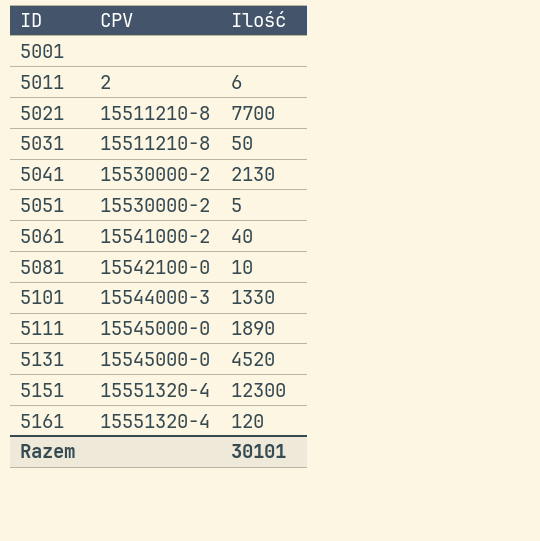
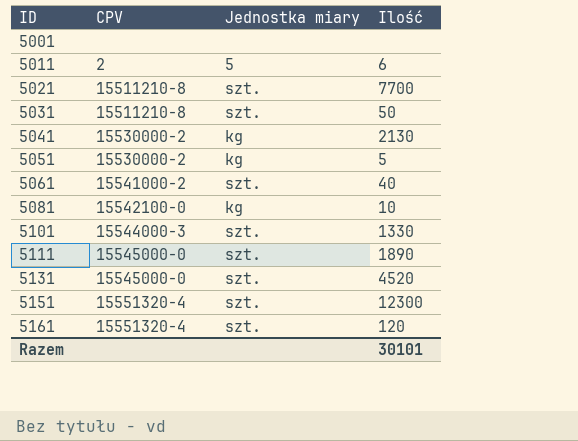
column Jednostka miary | position: none -> 3

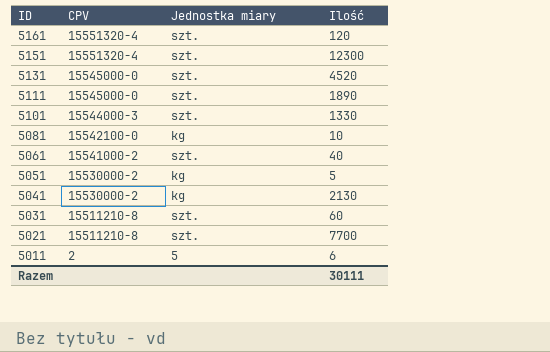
row order: ID ascending -> ID descending
row 5001: none | none | none -> none
5031 | Ilość: 50 -> 60
Razem | Ilość: 30101 -> 30111

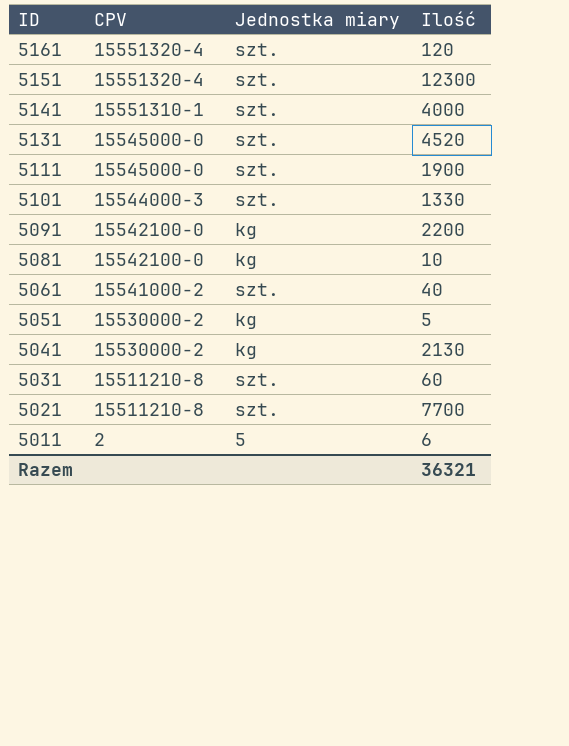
row 5141: none -> 15551310-1 | szt. | 4000
5111 | Ilość: 1890 -> 1900
row 5091: none -> 15542100-0 | kg | 2200
Razem | Ilość: 30111 -> 36321

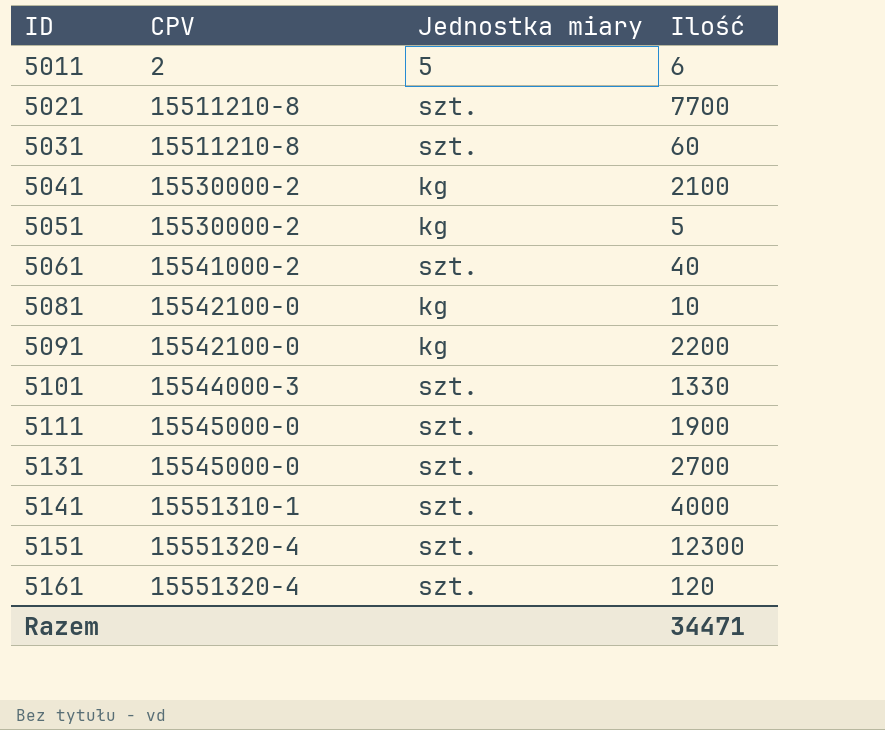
row order: ID descending -> ID ascending
5041 | Ilość: 2130 -> 2100
5131 | Ilość: 4520 -> 2700
Razem | Ilość: 36321 -> 34471

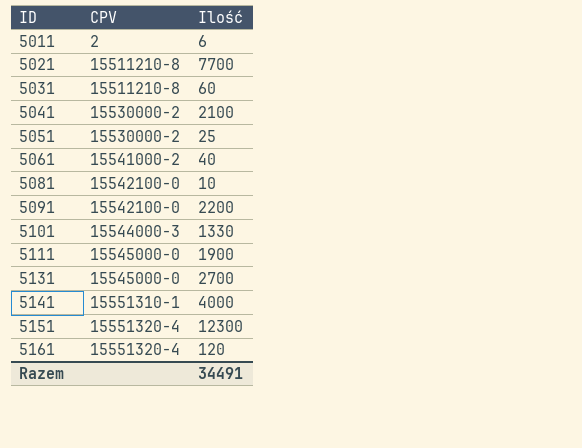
column Jednostka miary | position: 3 -> none
5051 | Ilość: 5 -> 25
Razem | Ilość: 34471 -> 34491

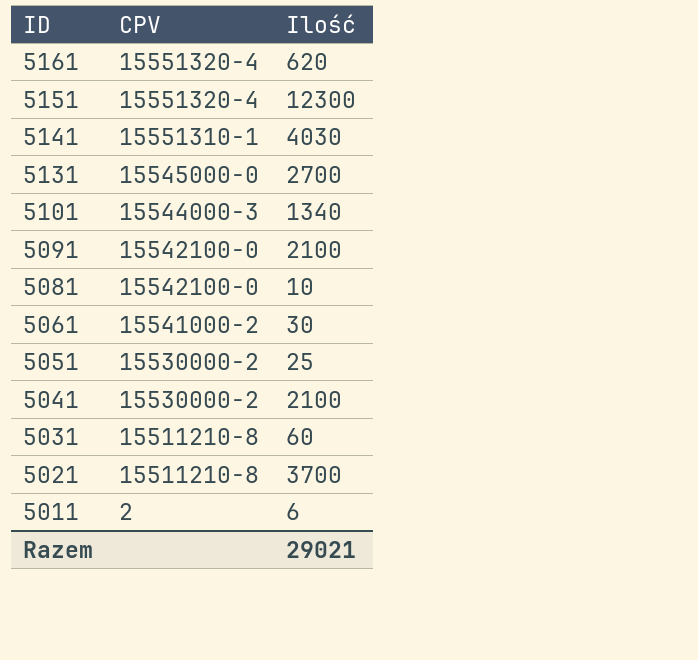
row order: ID ascending -> ID descending
row 5111: 15545000-0 | 1900 -> none
5161 | Ilość: 120 -> 620
5141 | Ilość: 4000 -> 4030
5101 | Ilość: 1330 -> 1340
5091 | Ilość: 2200 -> 2100
5061 | Ilość: 40 -> 30
5021 | Ilość: 7700 -> 3700
Razem | Ilość: 34491 -> 29021

